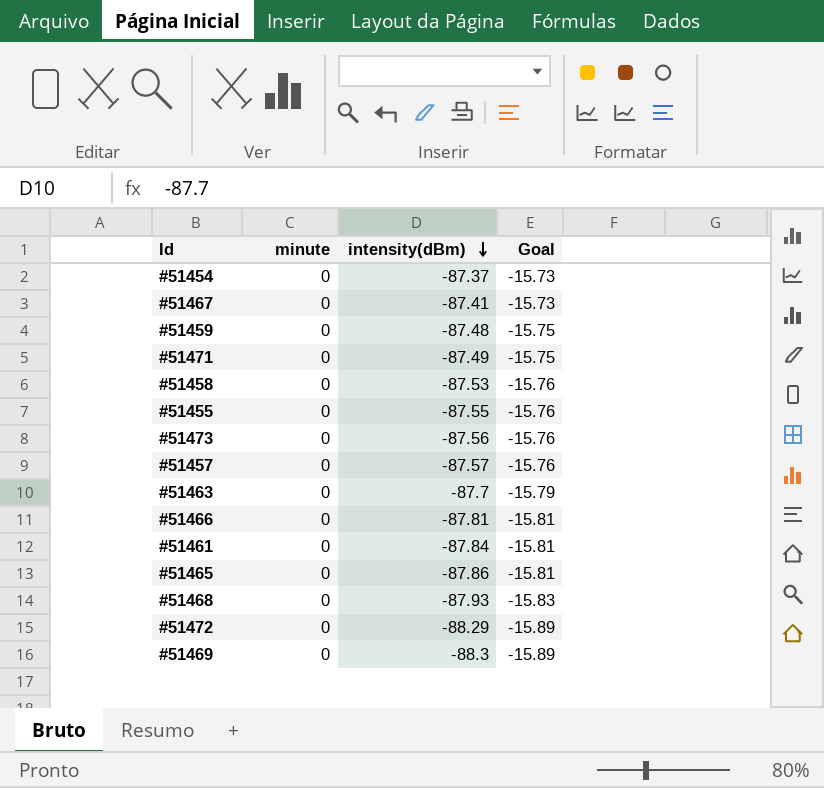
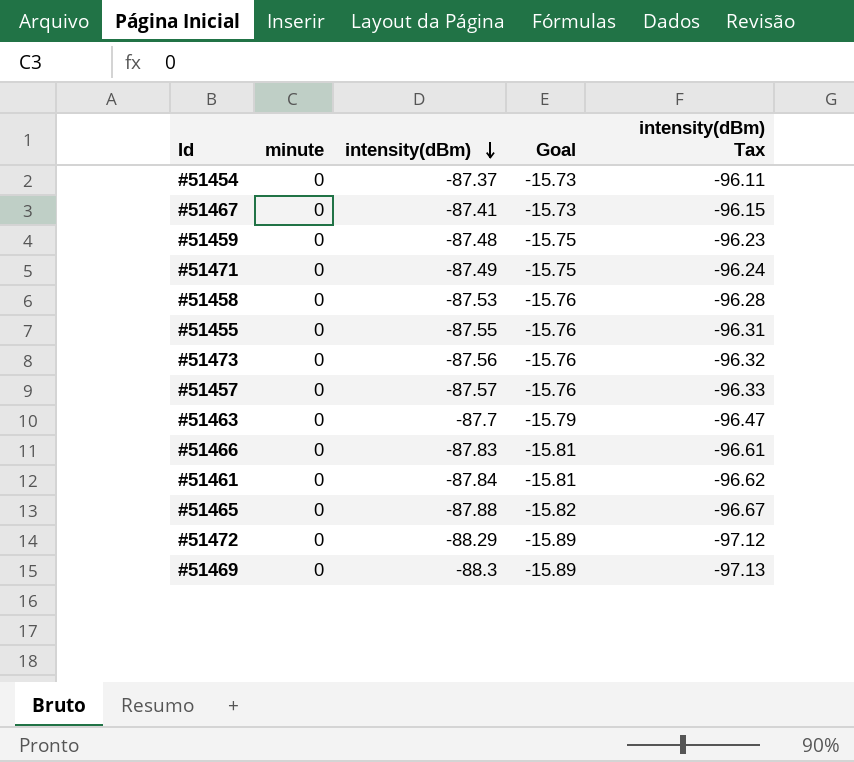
column intensity(dBm) Tax | formula: none -> [intensity(dBm)] * 1.1
row #51468: 0 | -87.93 | -15.83 -> none
#51466 | intensity(dBm): -87.81 -> -87.83
#51465 | intensity(dBm): -87.86 -> -87.88
#51465 | Goal: -15.81 -> -15.82

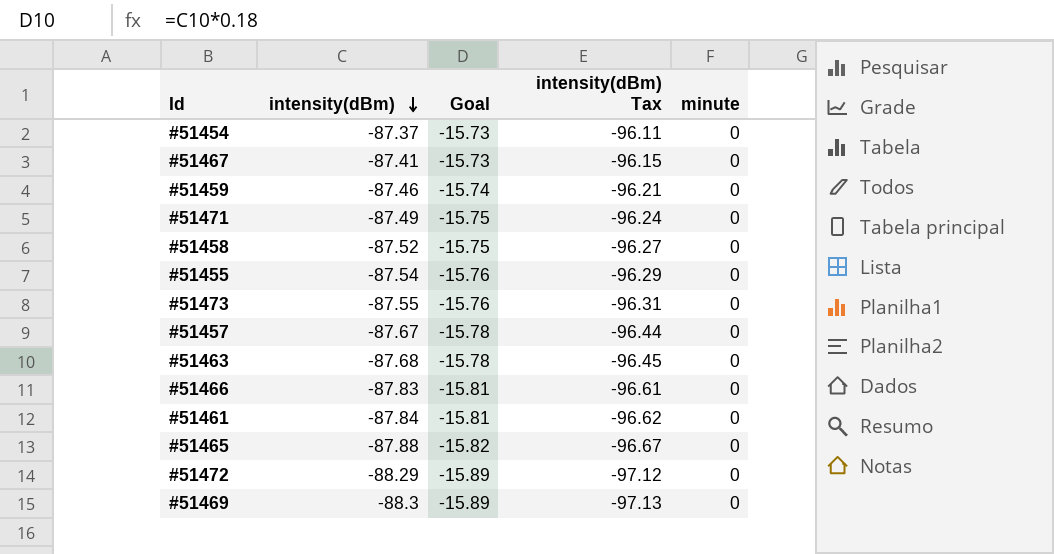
column minute | position: 2 -> 5
#51459 | intensity(dBm): -87.48 -> -87.46
#51459 | Goal: -15.75 -> -15.74
#51459 | intensity(dBm) Tax: -96.23 -> -96.21
#51458 | intensity(dBm): -87.53 -> -87.52
#51458 | Goal: -15.76 -> -15.75
#51458 | intensity(dBm) Tax: -96.28 -> -96.27
#51455 | intensity(dBm): -87.55 -> -87.54
#51455 | intensity(dBm) Tax: -96.31 -> -96.29
#51473 | intensity(dBm): -87.56 -> -87.55
#51473 | intensity(dBm) Tax: -96.32 -> -96.31
#51457 | intensity(dBm): -87.57 -> -87.67
#51457 | Goal: -15.76 -> -15.78
#51457 | intensity(dBm) Tax: -96.33 -> -96.44
#51463 | intensity(dBm): -87.7 -> -87.68
#51463 | Goal: -15.79 -> -15.78
#51463 | intensity(dBm) Tax: -96.47 -> -96.45

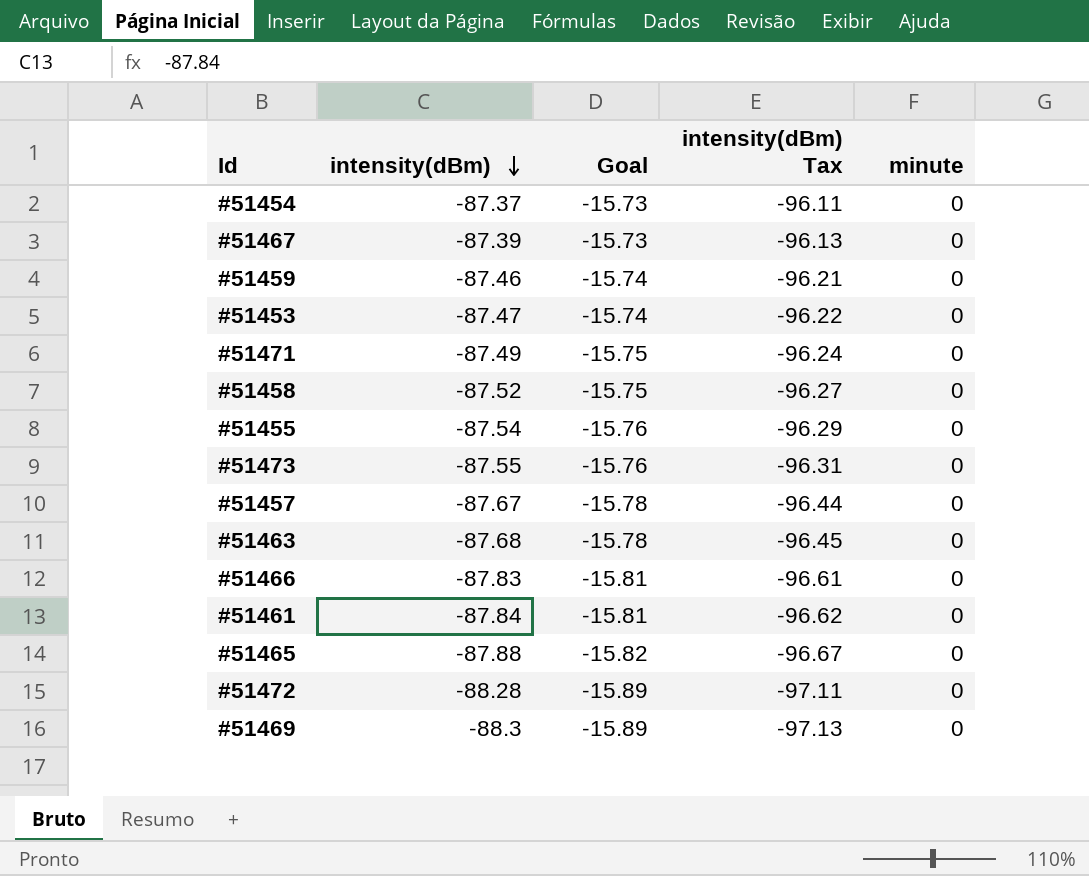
#51467 | intensity(dBm): -87.41 -> -87.39
#51467 | intensity(dBm) Tax: -96.15 -> -96.13
row #51453: none -> -87.47 | -15.74 | -96.22 | 0
#51472 | intensity(dBm): -88.29 -> -88.28
#51472 | intensity(dBm) Tax: -97.12 -> -97.11

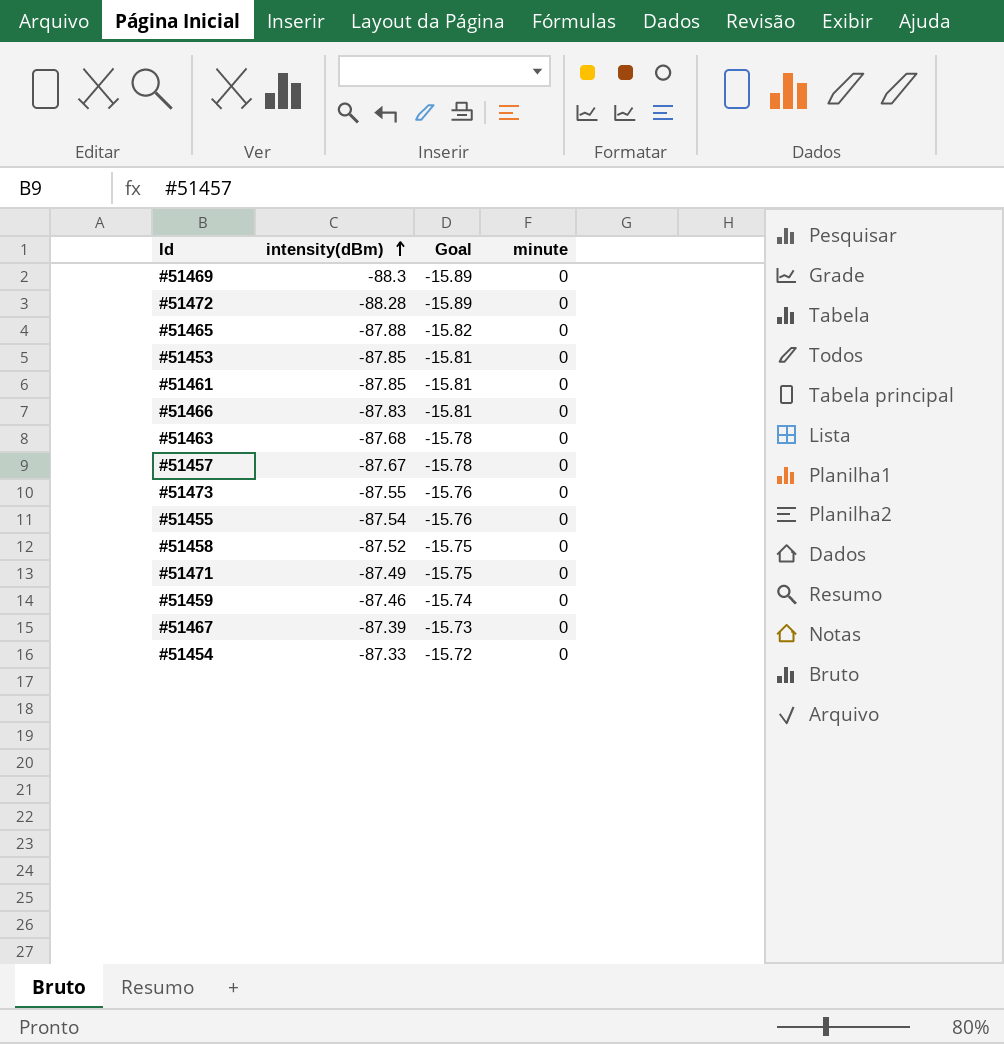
row order: intensity(dBm) descending -> intensity(dBm) ascending
column intensity(dBm) Tax | formula: [intensity(dBm)] * 1.1 -> none
#51453 | intensity(dBm): -87.47 -> -87.85
#51453 | Goal: -15.74 -> -15.81
#51461 | intensity(dBm): -87.84 -> -87.85
#51454 | intensity(dBm): -87.37 -> -87.33
#51454 | Goal: -15.73 -> -15.72

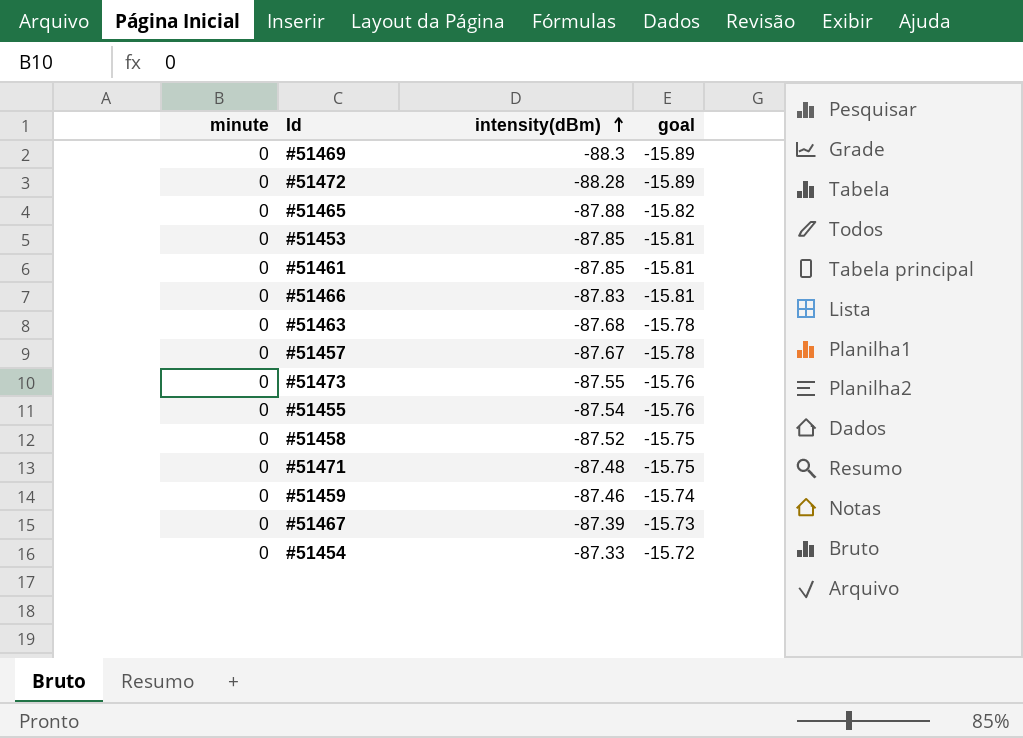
column minute | position: 4 -> 1
column name: Goal -> goal
#51471 | intensity(dBm): -87.49 -> -87.48

